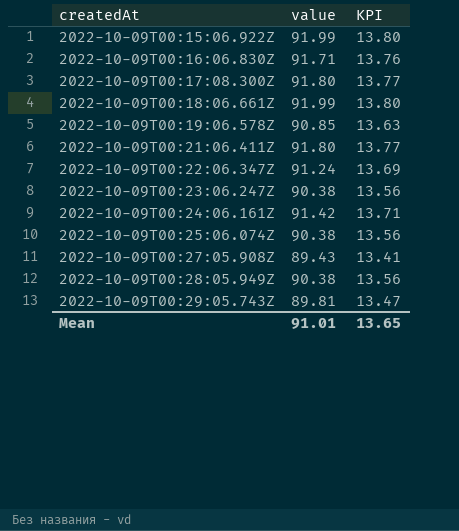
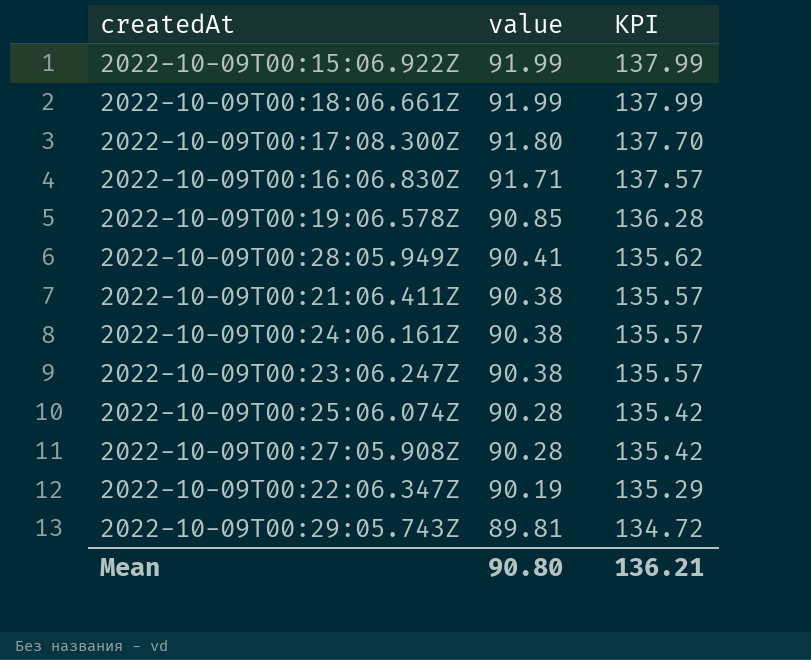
row order: createdAt ascending -> value descending
column KPI | formula: [value] * 0.15 -> [value] * 1.5
2022-10-09T00:28:05.949Z | value: 90.38 -> 90.41
2022-10-09T00:21:06.411Z | value: 91.80 -> 90.38
2022-10-09T00:24:06.161Z | value: 91.42 -> 90.38
2022-10-09T00:25:06.074Z | value: 90.38 -> 90.28
2022-10-09T00:27:05.908Z | value: 89.43 -> 90.28
2022-10-09T00:22:06.347Z | value: 91.24 -> 90.19
Mean | value: 91.01 -> 90.80
Mean | KPI: 13.65 -> 136.21

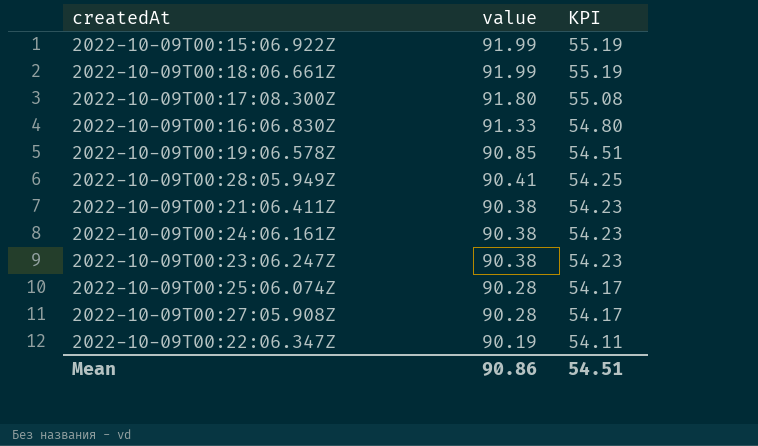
column KPI | formula: [value] * 1.5 -> [value] * 0.6
row 2022-10-09T00:29:05.743Z: 89.81 | 134.72 -> none
2022-10-09T00:16:06.830Z | value: 91.71 -> 91.33
Mean | value: 90.80 -> 90.86
Mean | KPI: 136.21 -> 54.51

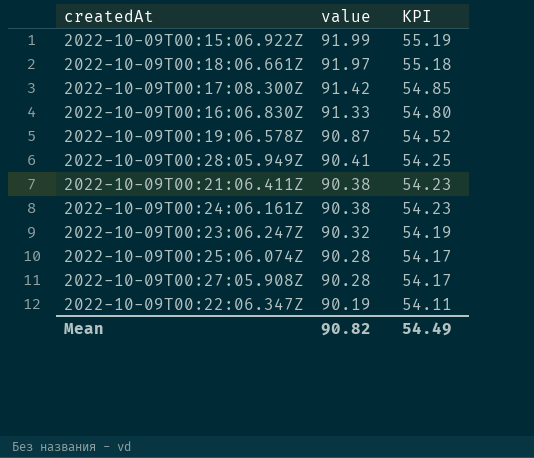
2022-10-09T00:18:06.661Z | value: 91.99 -> 91.97
2022-10-09T00:18:06.661Z | KPI: 55.19 -> 55.18
2022-10-09T00:17:08.300Z | value: 91.80 -> 91.42
2022-10-09T00:17:08.300Z | KPI: 55.08 -> 54.85
2022-10-09T00:19:06.578Z | value: 90.85 -> 90.87
2022-10-09T00:19:06.578Z | KPI: 54.51 -> 54.52
2022-10-09T00:23:06.247Z | value: 90.38 -> 90.32
2022-10-09T00:23:06.247Z | KPI: 54.23 -> 54.19
Mean | value: 90.86 -> 90.82
Mean | KPI: 54.51 -> 54.49

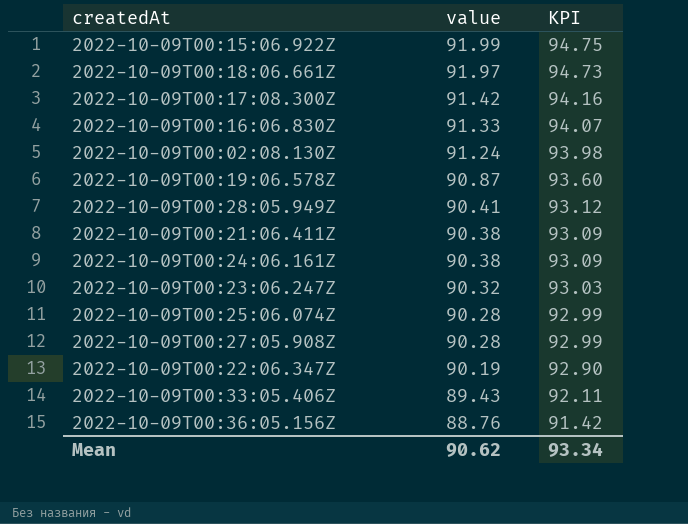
column KPI | formula: [value] * 0.6 -> [value] * 1.03
row 2022-10-09T00:02:08.130Z: none -> 91.24 | 93.98
row 2022-10-09T00:33:05.406Z: none -> 89.43 | 92.11
row 2022-10-09T00:36:05.156Z: none -> 88.76 | 91.42
Mean | value: 90.82 -> 90.62
Mean | KPI: 54.49 -> 93.34

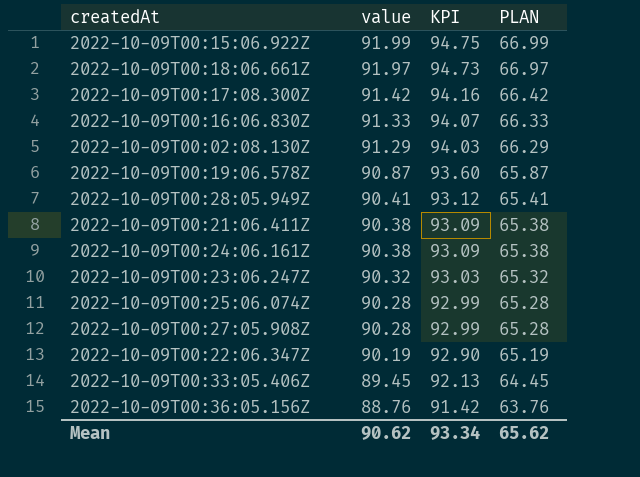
column PLAN | formula: none -> [value] - 25
2022-10-09T00:02:08.130Z | value: 91.24 -> 91.29
2022-10-09T00:02:08.130Z | KPI: 93.98 -> 94.03
2022-10-09T00:33:05.406Z | value: 89.43 -> 89.45
2022-10-09T00:33:05.406Z | KPI: 92.11 -> 92.13

